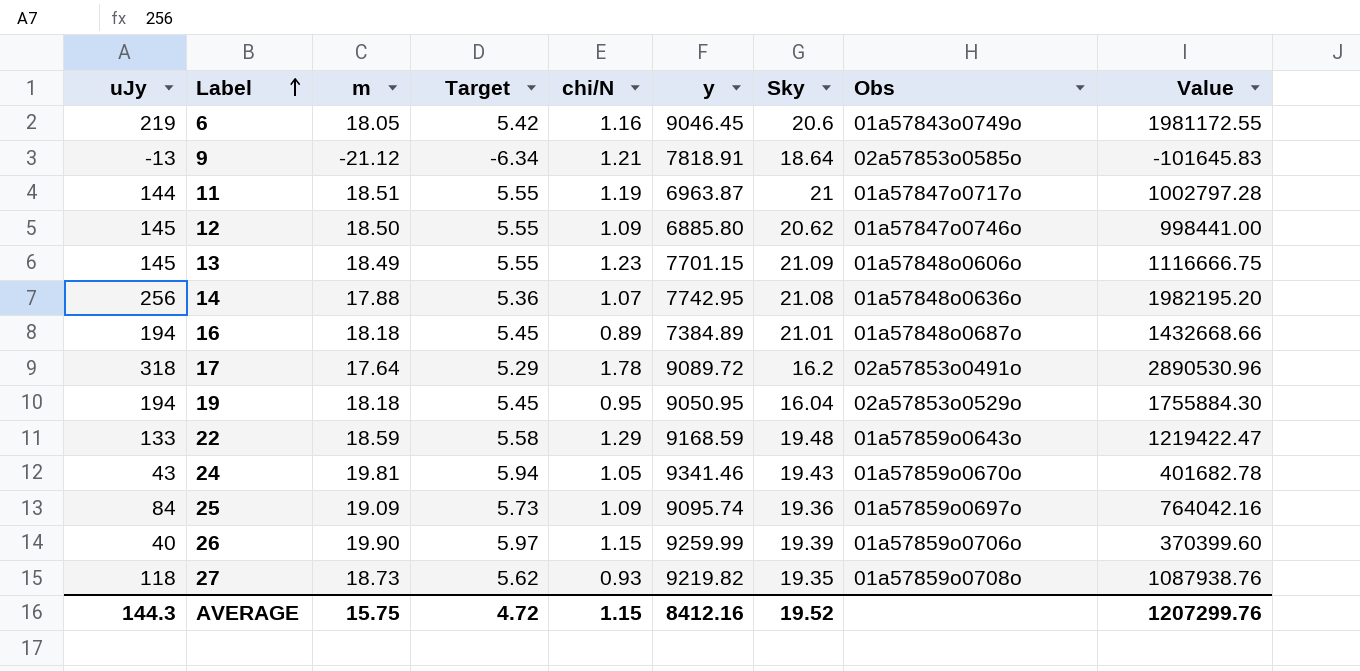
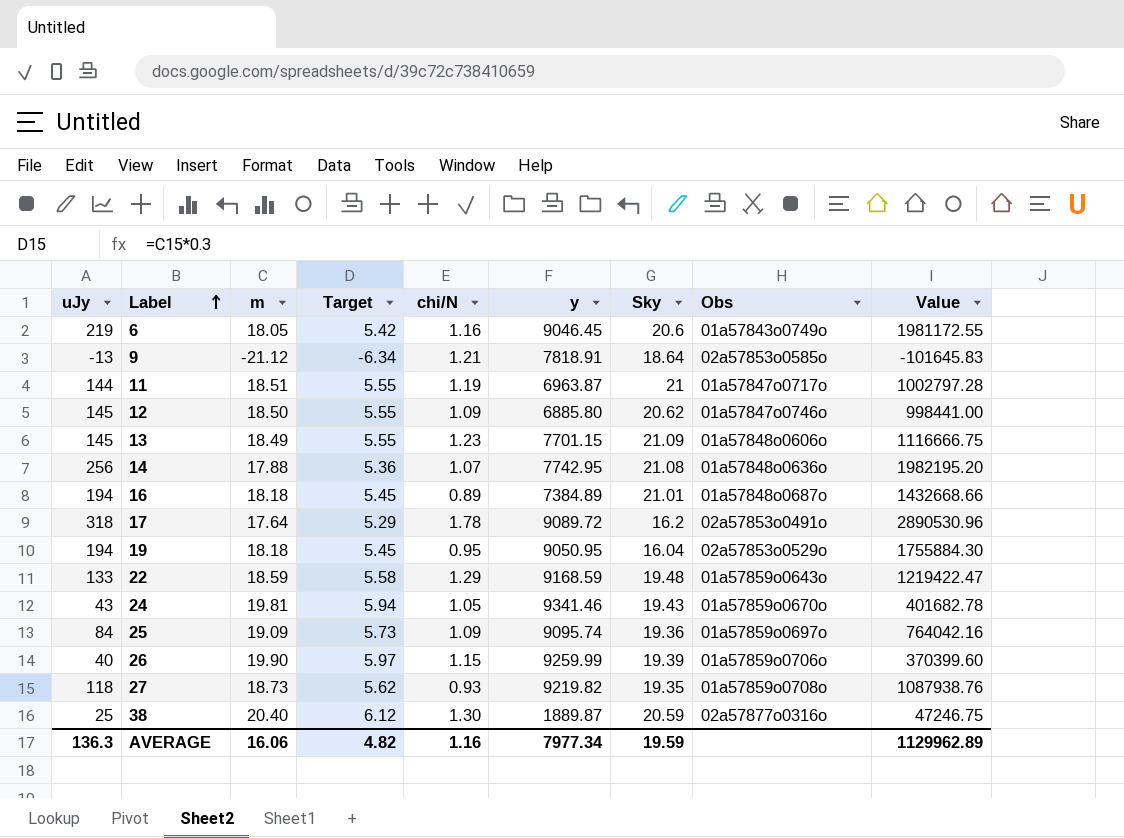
row 38: none -> 25 | 20.40 | 6.12 | 1.30 | 1889.87 | 20.59 | 02a57877o0316o | 47246.75
AVERAGE | uJy: 144.3 -> 136.3
AVERAGE | m: 15.75 -> 16.06
AVERAGE | Target: 4.72 -> 4.82
AVERAGE | chi/N: 1.15 -> 1.16
AVERAGE | y: 8412.16 -> 7977.34
AVERAGE | Sky: 19.52 -> 19.59
AVERAGE | Value: 1207299.76 -> 1129962.89

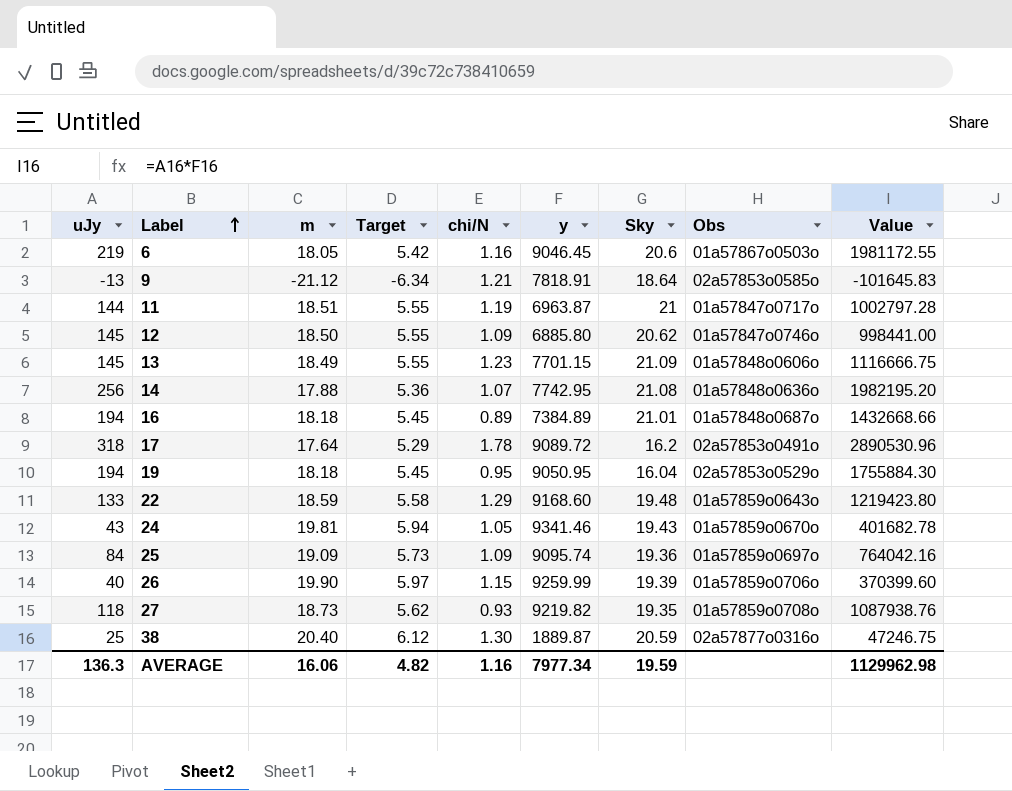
6 | Obs: 01a57843o0749o -> 01a57867o0503o
22 | y: 9168.59 -> 9168.60
22 | Value: 1219422.47 -> 1219423.80
AVERAGE | Value: 1129962.89 -> 1129962.98

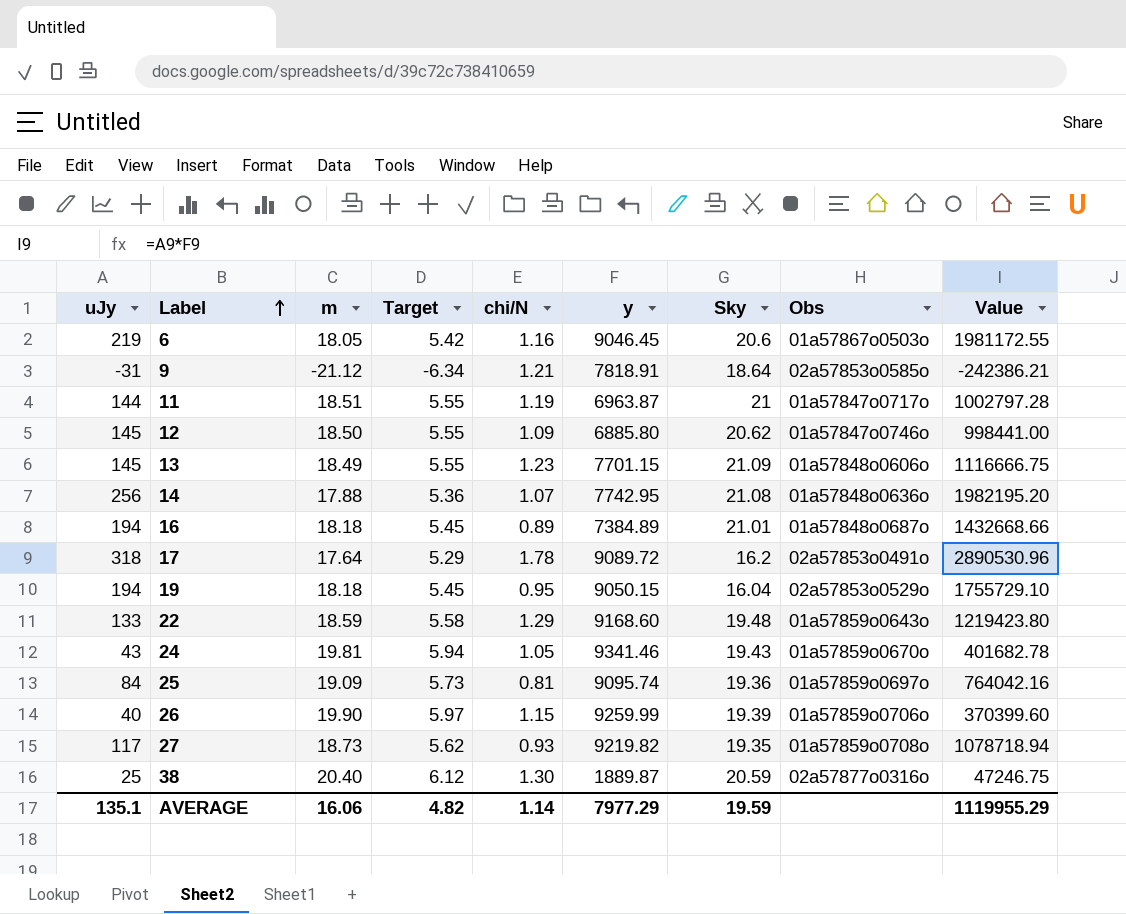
9 | uJy: -13 -> -31
9 | Value: -101645.83 -> -242386.21
19 | y: 9050.95 -> 9050.15
19 | Value: 1755884.30 -> 1755729.10
25 | chi/N: 1.09 -> 0.81
27 | uJy: 118 -> 117
27 | Value: 1087938.76 -> 1078718.94
AVERAGE | uJy: 136.3 -> 135.1
AVERAGE | chi/N: 1.16 -> 1.14
AVERAGE | y: 7977.34 -> 7977.29
AVERAGE | Value: 1129962.98 -> 1119955.29

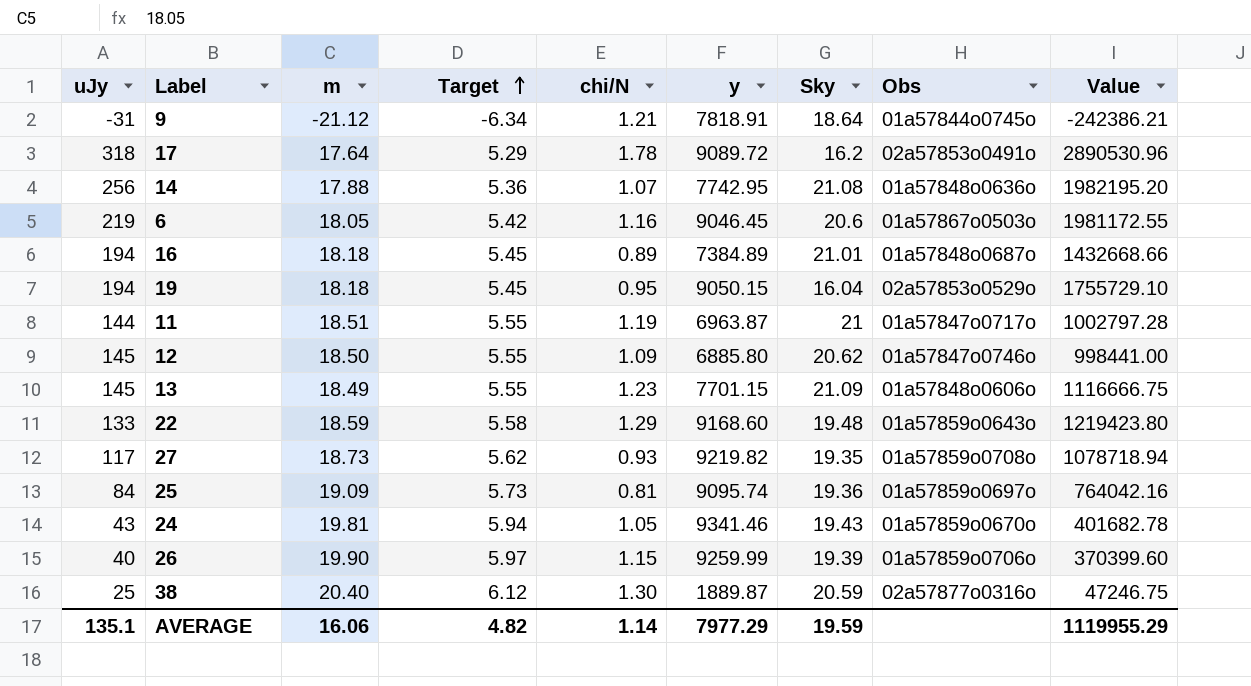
row order: Label ascending -> Target ascending
9 | Obs: 02a57853o0585o -> 01a57844o0745o

